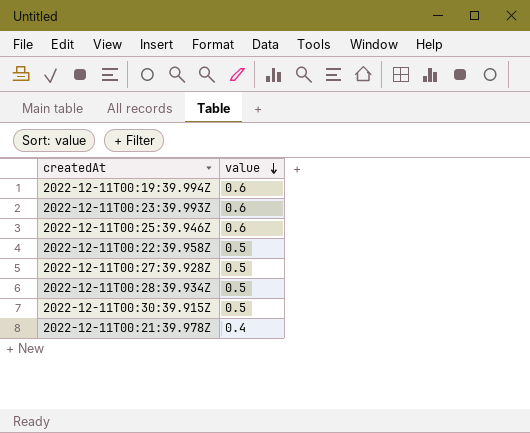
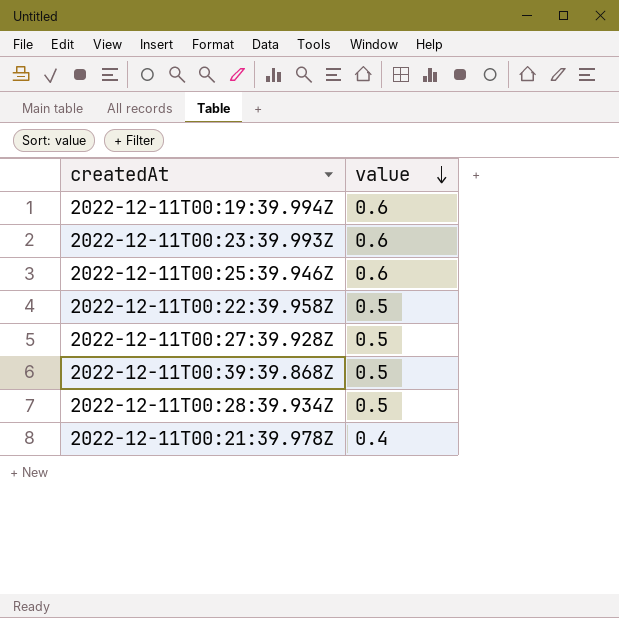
row 2022-12-11T00:30:39.915Z: 0.5 -> none
row 2022-12-11T00:39:39.868Z: none -> 0.5

